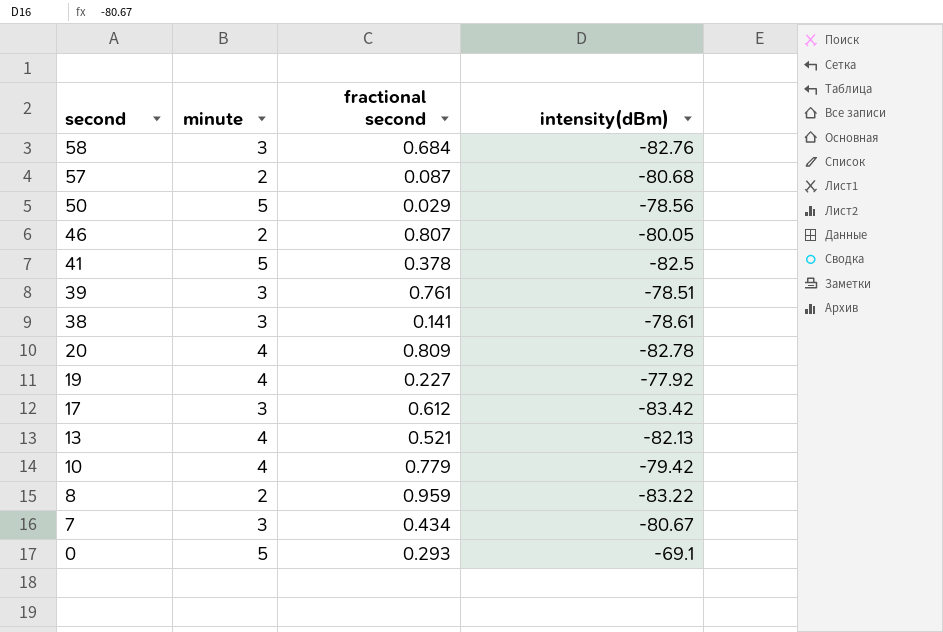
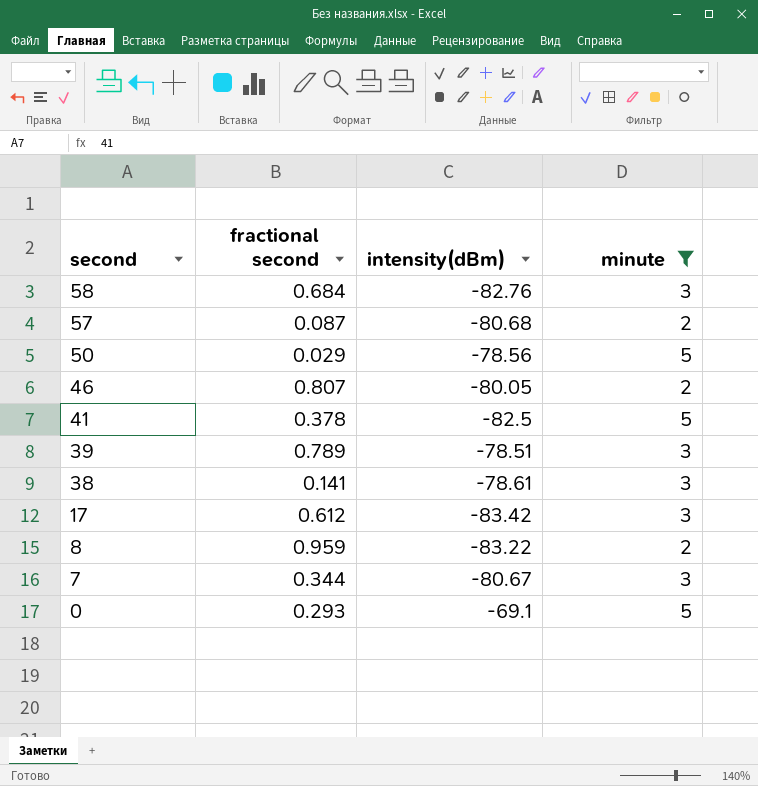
filter: none -> minute != 4
column minute | position: 2 -> 4
39 | fractional second: 0.761 -> 0.789
7 | fractional second: 0.434 -> 0.344

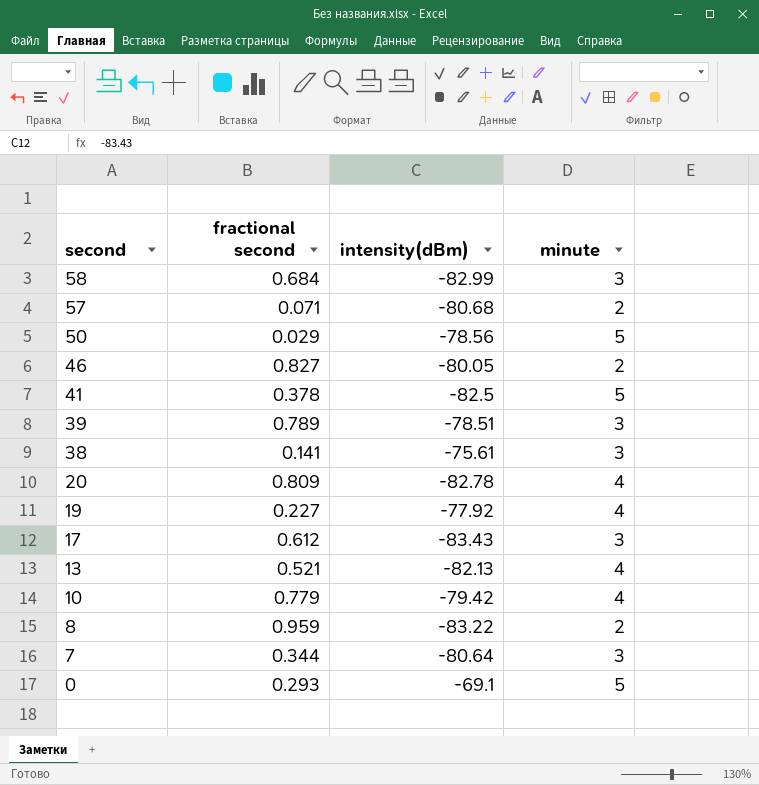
filter: minute != 4 -> none
58 | intensity(dBm): -82.76 -> -82.99
57 | fractional second: 0.087 -> 0.071
46 | fractional second: 0.807 -> 0.827
38 | intensity(dBm): -78.61 -> -75.61
17 | intensity(dBm): -83.42 -> -83.43
7 | intensity(dBm): -80.67 -> -80.64

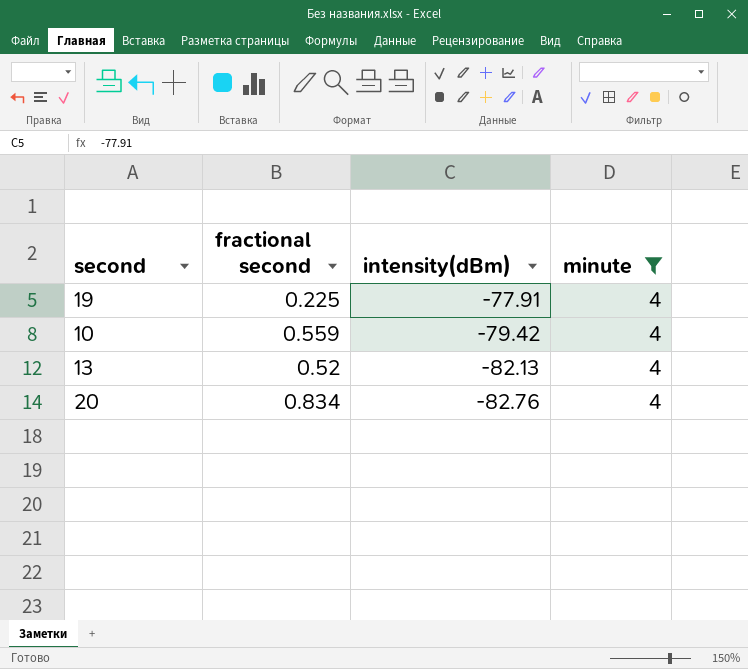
filter: none -> minute = 4
row order: second descending -> intensity(dBm) descending
19 | fractional second: 0.227 -> 0.225
19 | intensity(dBm): -77.92 -> -77.91
10 | fractional second: 0.779 -> 0.559
13 | fractional second: 0.521 -> 0.52
20 | fractional second: 0.809 -> 0.834
20 | intensity(dBm): -82.78 -> -82.76

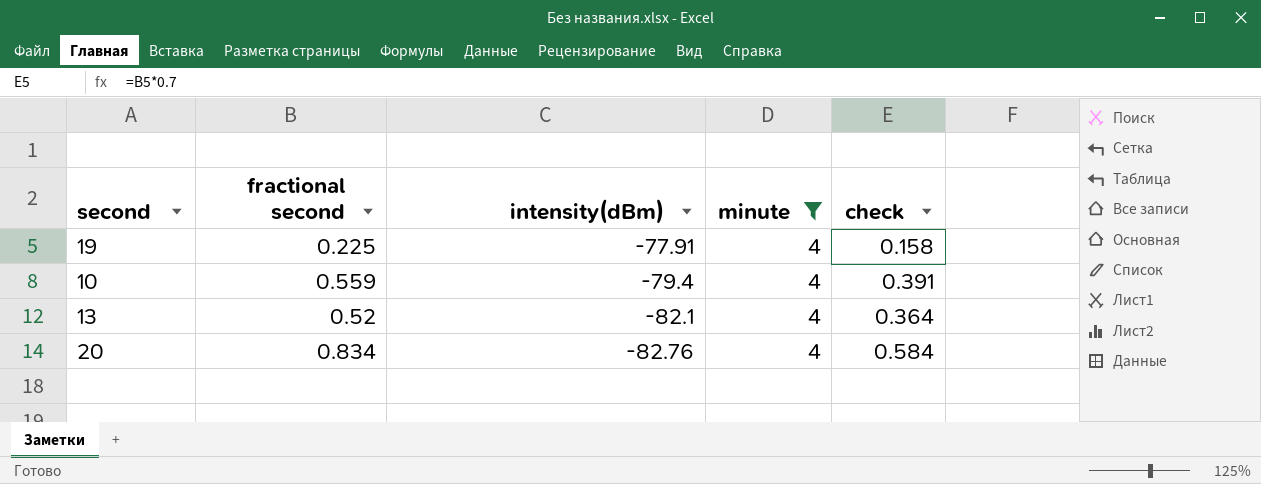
column check | formula: none -> [fractional second] * 0.7
10 | intensity(dBm): -79.42 -> -79.4
13 | intensity(dBm): -82.13 -> -82.1

